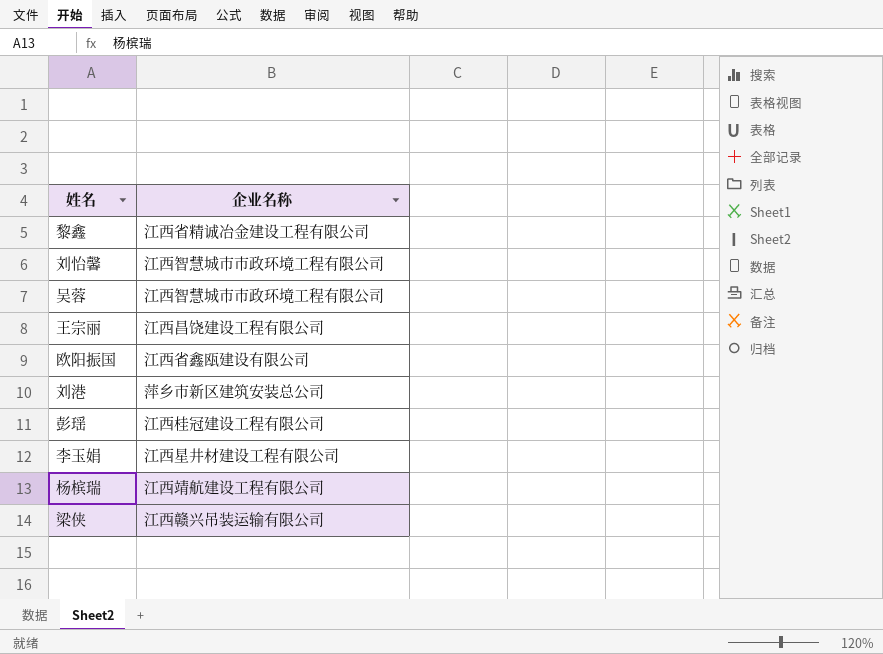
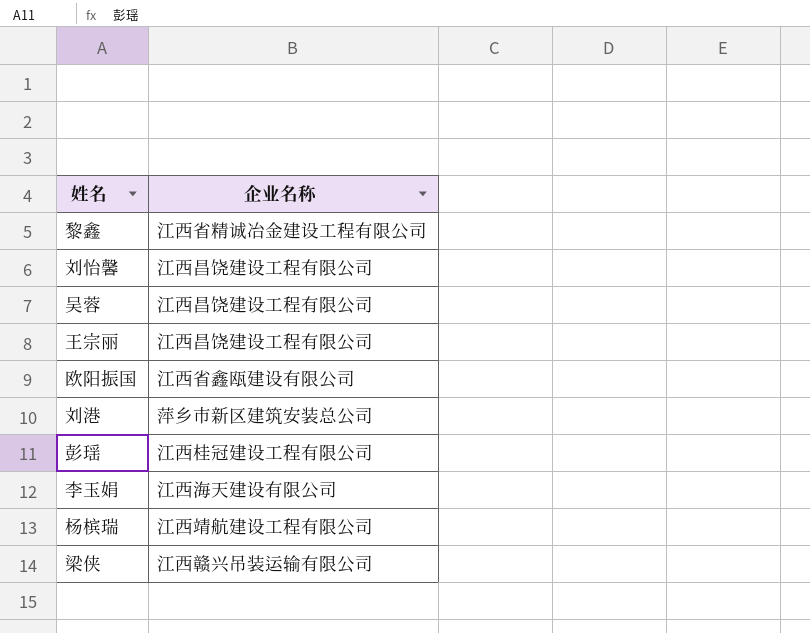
刘怡馨 | 企业名称: 江西智慧城市市政环境工程有限公司 -> 江西昌饶建设工程有限公司
吴蓉 | 企业名称: 江西智慧城市市政环境工程有限公司 -> 江西昌饶建设工程有限公司
李玉娟 | 企业名称: 江西星井材建设工程有限公司 -> 江西海天建设有限公司

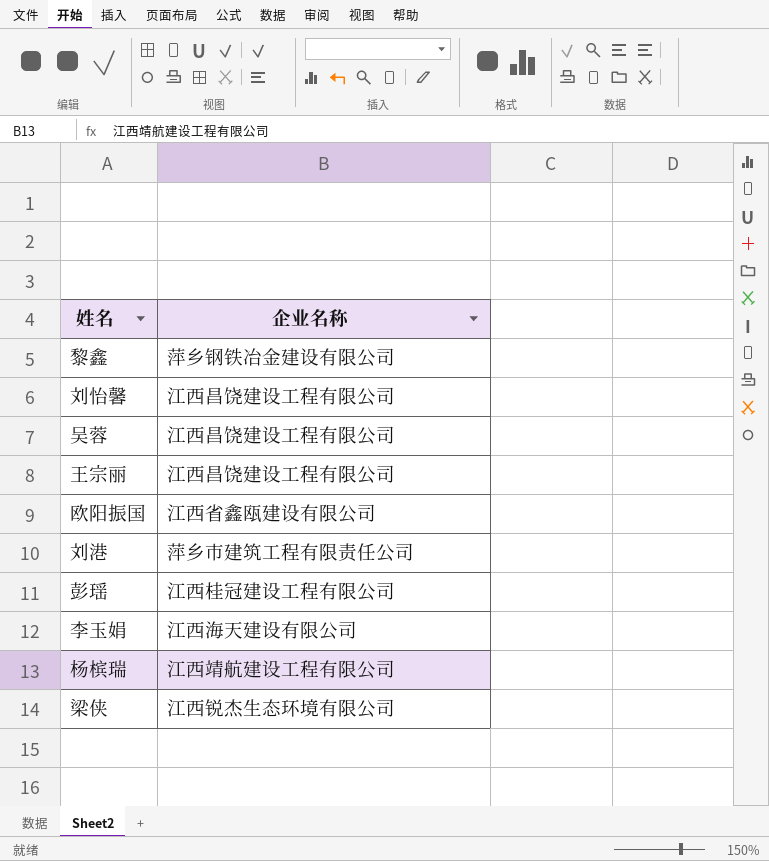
黎鑫 | 企业名称: 江西省精诚冶金建设工程有限公司 -> 萍乡钢铁冶金建设有限公司
刘港 | 企业名称: 萍乡市新区建筑安装总公司 -> 萍乡市建筑工程有限责任公司
梁侠 | 企业名称: 江西赣兴吊装运输有限公司 -> 江西锐杰生态环境有限公司

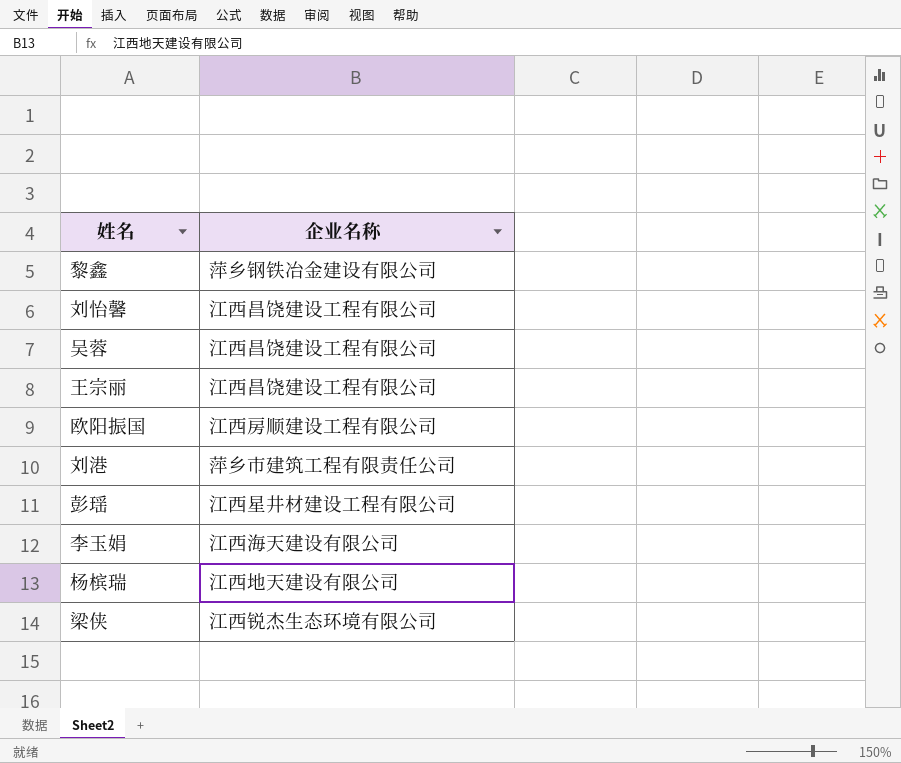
欧阳振国 | 企业名称: 江西省鑫瓯建设有限公司 -> 江西房顺建设工程有限公司
彭瑶 | 企业名称: 江西桂冠建设工程有限公司 -> 江西星井材建设工程有限公司
杨槟瑞 | 企业名称: 江西靖航建设工程有限公司 -> 江西地天建设有限公司

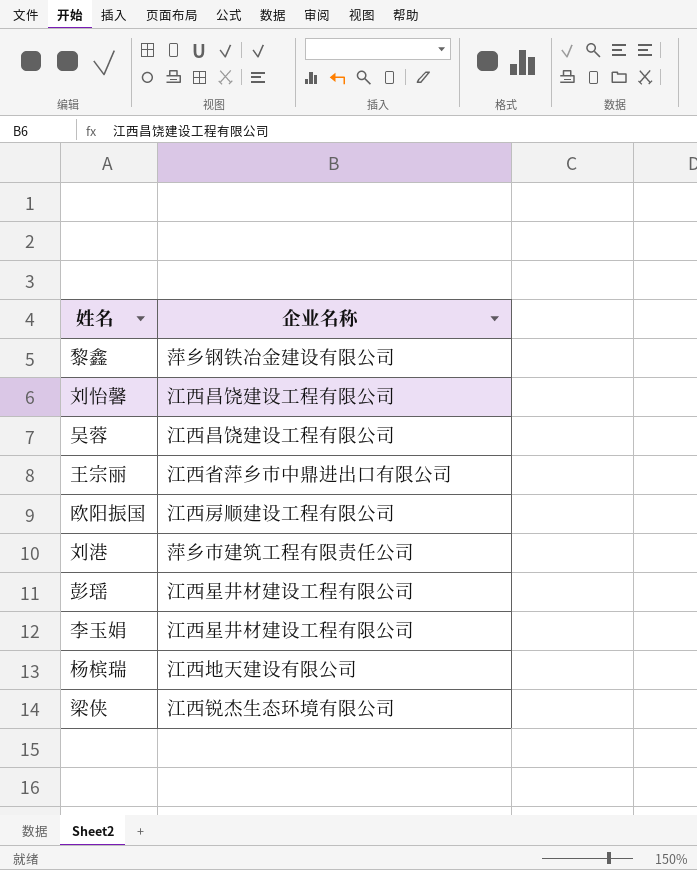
王宗丽 | 企业名称: 江西昌饶建设工程有限公司 -> 江西省萍乡市中鼎进出口有限公司
李玉娟 | 企业名称: 江西海天建设有限公司 -> 江西星井材建设工程有限公司

